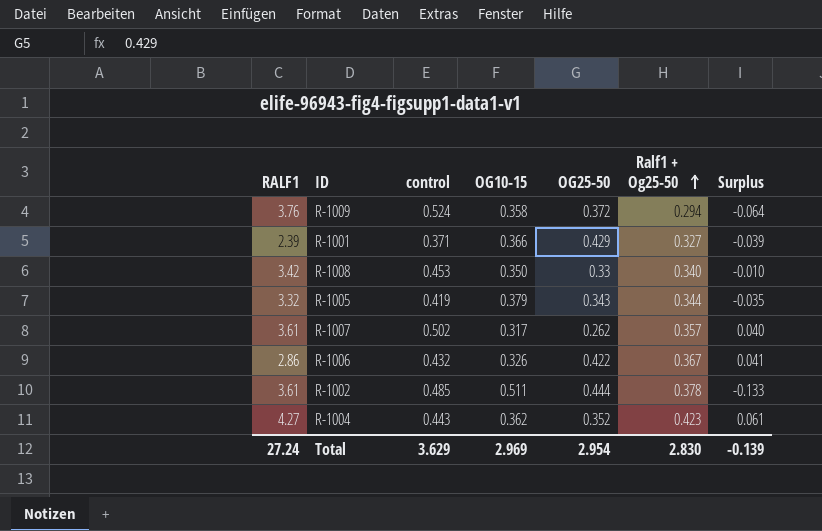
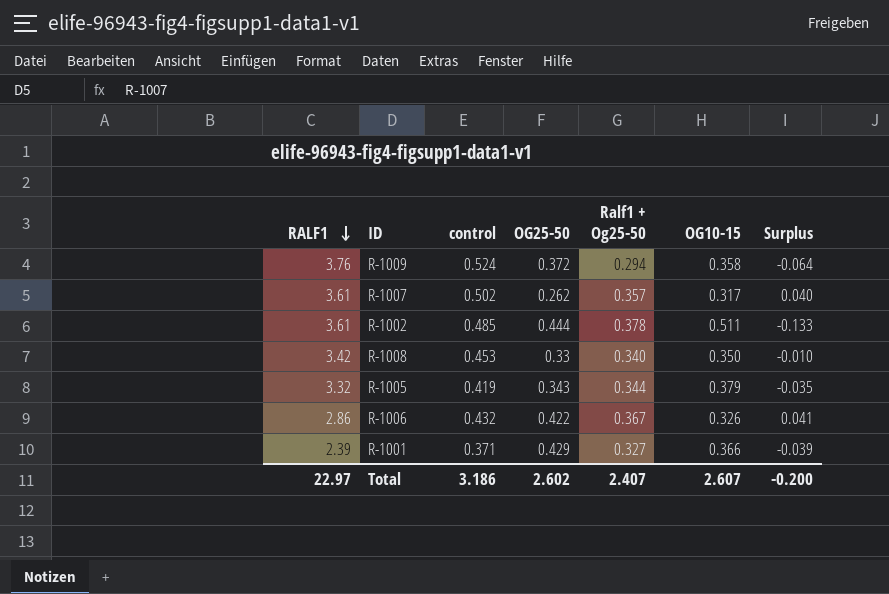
row order: Ralf1 + Og25-50 ascending -> RALF1 descending
column OG10-15 | position: 4 -> 6
row R-1004: 4.27 | 0.443 | 0.362 | 0.352 | 0.423 | 0.061 -> none
Total | RALF1: 27.24 -> 22.97
Total | control: 3.629 -> 3.186
Total | OG25-50: 2.954 -> 2.602
Total | Ralf1 + Og25-50: 2.830 -> 2.407
Total | OG10-15: 2.969 -> 2.607
Total | Surplus: -0.139 -> -0.200

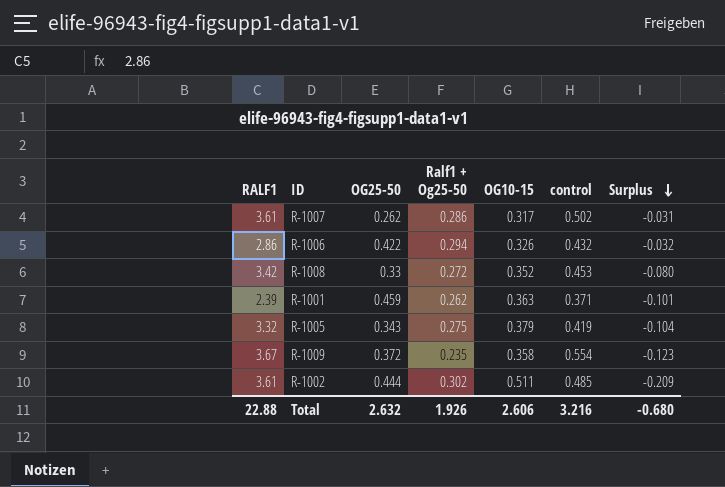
row order: RALF1 descending -> Surplus descending
column control | position: 3 -> 6
R-1007 | Ralf1 + Og25-50: 0.357 -> 0.286
R-1007 | Surplus: 0.040 -> -0.031
R-1006 | Ralf1 + Og25-50: 0.367 -> 0.294
R-1006 | Surplus: 0.041 -> -0.032
R-1008 | Ralf1 + Og25-50: 0.340 -> 0.272
R-1008 | OG10-15: 0.350 -> 0.352
R-1008 | Surplus: -0.010 -> -0.080
R-1001 | OG25-50: 0.429 -> 0.459
R-1001 | Ralf1 + Og25-50: 0.327 -> 0.262
R-1001 | OG10-15: 0.366 -> 0.363
R-1001 | Surplus: -0.039 -> -0.101
R-1005 | Ralf1 + Og25-50: 0.344 -> 0.275
R-1005 | Surplus: -0.035 -> -0.104
R-1009 | RALF1: 3.76 -> 3.67
R-1009 | Ralf1 + Og25-50: 0.294 -> 0.235
R-1009 | control: 0.524 -> 0.554
R-1009 | Surplus: -0.064 -> -0.123
R-1002 | Ralf1 + Og25-50: 0.378 -> 0.302
R-1002 | Surplus: -0.133 -> -0.209
Total | RALF1: 22.97 -> 22.88
Total | OG25-50: 2.602 -> 2.632
Total | Ralf1 + Og25-50: 2.407 -> 1.926
Total | OG10-15: 2.607 -> 2.606
Total | control: 3.186 -> 3.216
Total | Surplus: -0.200 -> -0.680

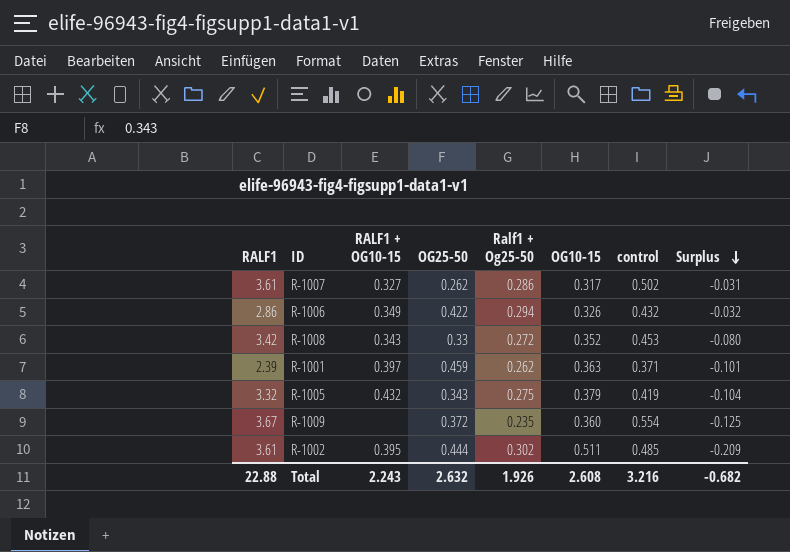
column RALF1 + OG10-15 | position: none -> 3
R-1009 | OG10-15: 0.358 -> 0.360
R-1009 | Surplus: -0.123 -> -0.125
Total | OG10-15: 2.606 -> 2.608
Total | Surplus: -0.680 -> -0.682

